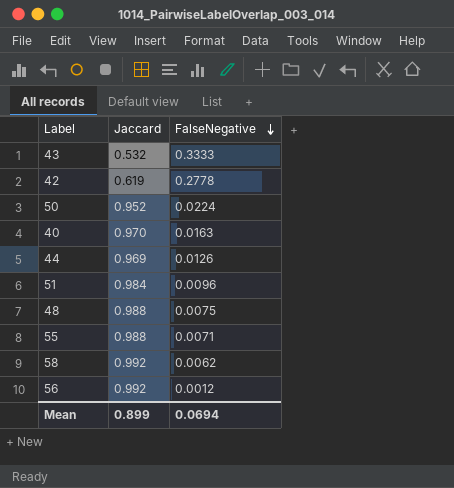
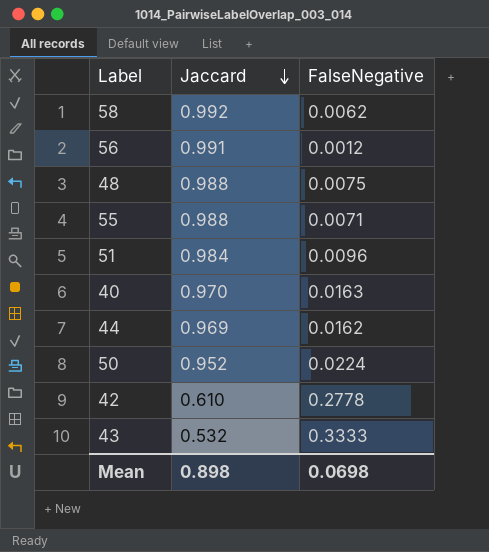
row order: FalseNegative descending -> Jaccard descending
56 | Jaccard: 0.992 -> 0.991
44 | FalseNegative: 0.0126 -> 0.0162
42 | Jaccard: 0.619 -> 0.610
Mean | Jaccard: 0.899 -> 0.898
Mean | FalseNegative: 0.0694 -> 0.0698

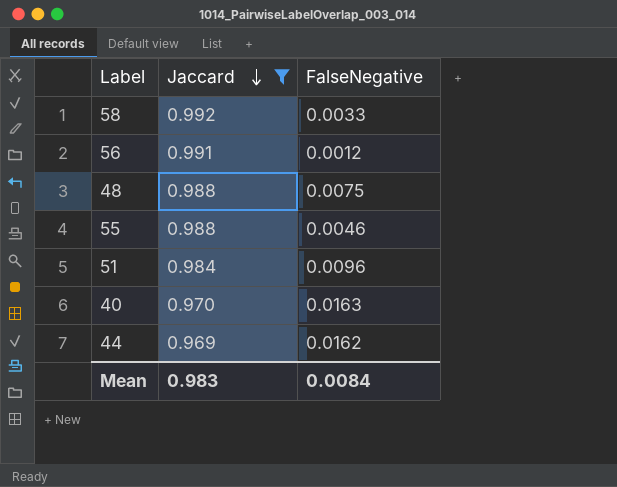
filter: none -> Jaccard >= 0.969
58 | FalseNegative: 0.0062 -> 0.0033
55 | FalseNegative: 0.0071 -> 0.0046
Mean | Jaccard: 0.898 -> 0.983
Mean | FalseNegative: 0.0698 -> 0.0084

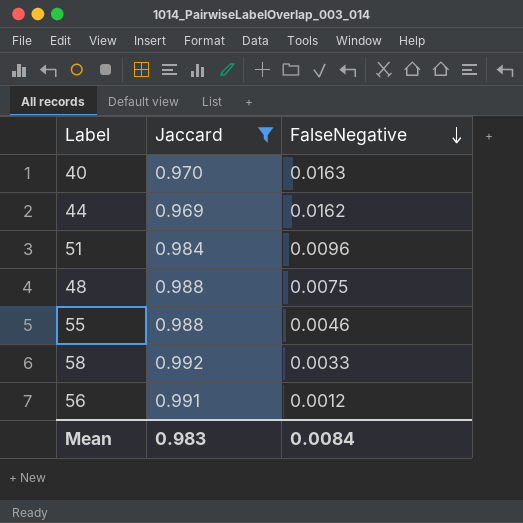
row order: Jaccard descending -> FalseNegative descending

